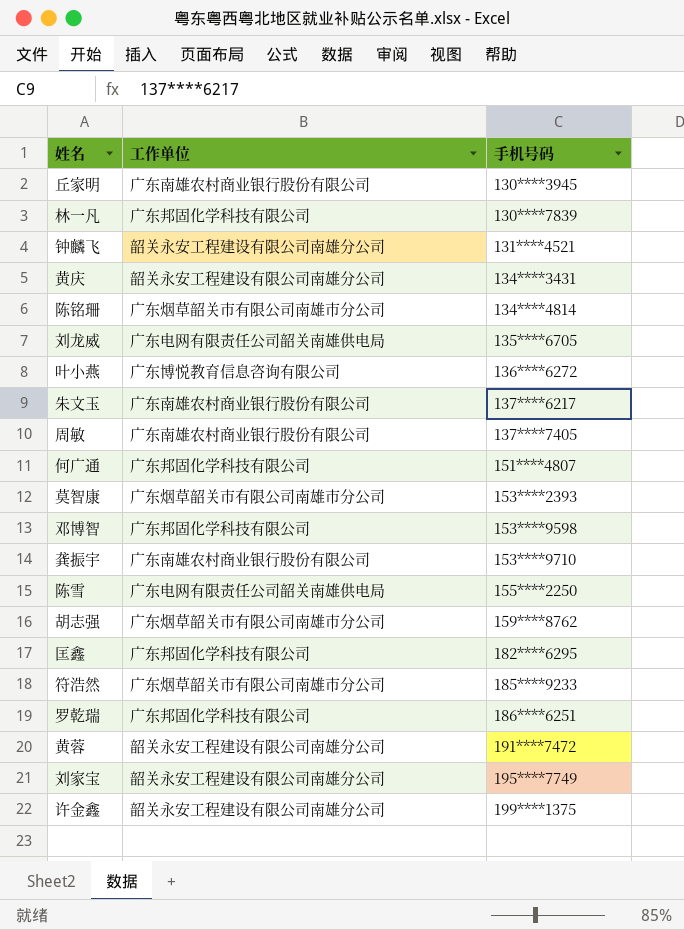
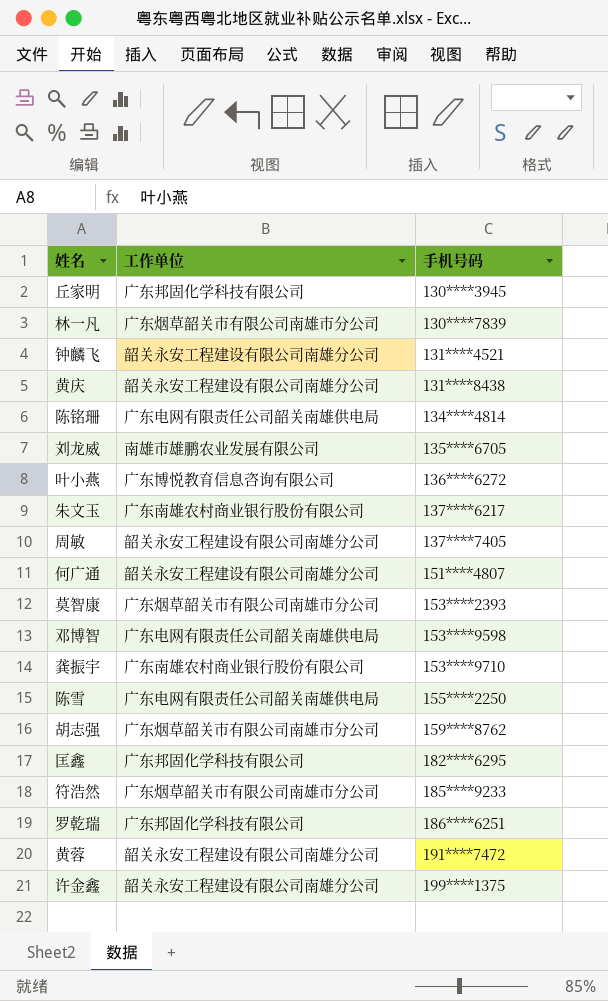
row 刘家宝: 韶关永安工程建设有限公司南雄分公司 | 195****7749 -> none
丘家明 | 工作单位: 广东南雄农村商业银行股份有限公司 -> 广东邦固化学科技有限公司
林一凡 | 工作单位: 广东邦固化学科技有限公司 -> 广东烟草韶关市有限公司南雄市分公司
黄庆 | 手机号码: 134****3431 -> 131****8438
陈铭珊 | 工作单位: 广东烟草韶关市有限公司南雄市分公司 -> 广东电网有限责任公司韶关南雄供电局
刘龙威 | 工作单位: 广东电网有限责任公司韶关南雄供电局 -> 南雄市雄鹏农业发展有限公司
周敏 | 工作单位: 广东南雄农村商业银行股份有限公司 -> 韶关永安工程建设有限公司南雄分公司
何广通 | 工作单位: 广东邦固化学科技有限公司 -> 韶关永安工程建设有限公司南雄分公司
邓博智 | 工作单位: 广东邦固化学科技有限公司 -> 广东电网有限责任公司韶关南雄供电局

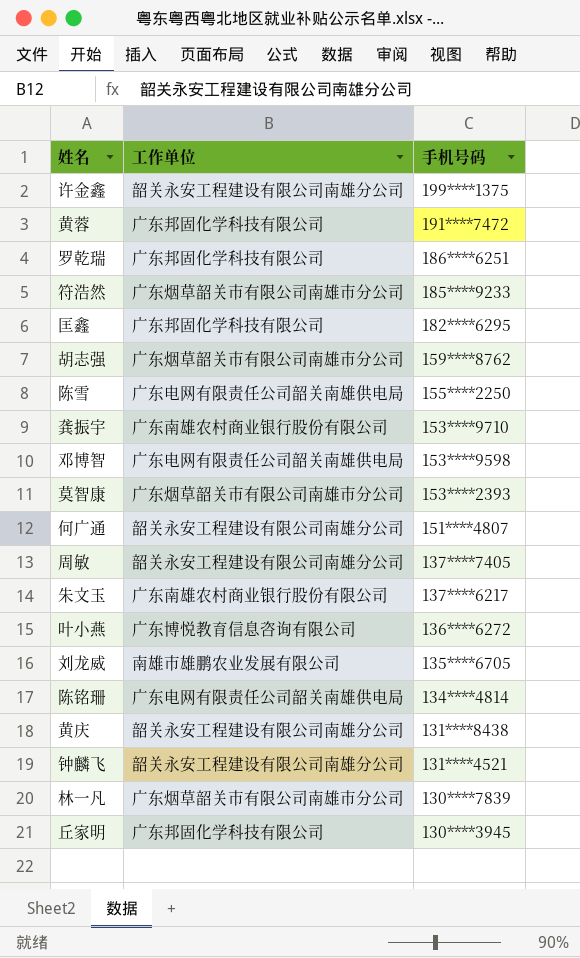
row order: 手机号码 ascending -> 手机号码 descending
黄蓉 | 工作单位: 韶关永安工程建设有限公司南雄分公司 -> 广东邦固化学科技有限公司

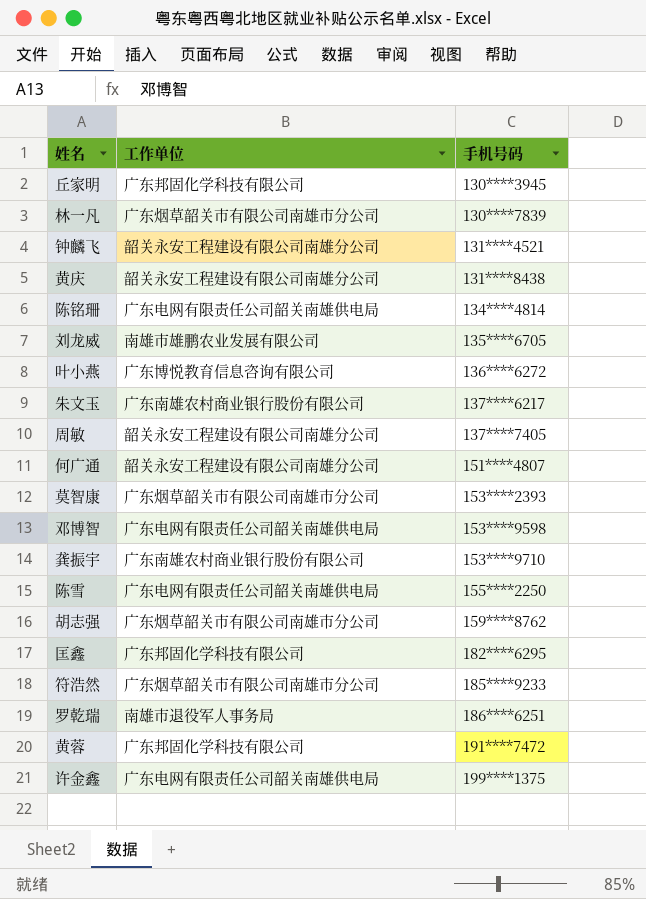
row order: 手机号码 descending -> 手机号码 ascending
罗乾瑞 | 工作单位: 广东邦固化学科技有限公司 -> 南雄市退役军人事务局
许金鑫 | 工作单位: 韶关永安工程建设有限公司南雄分公司 -> 广东电网有限责任公司韶关南雄供电局

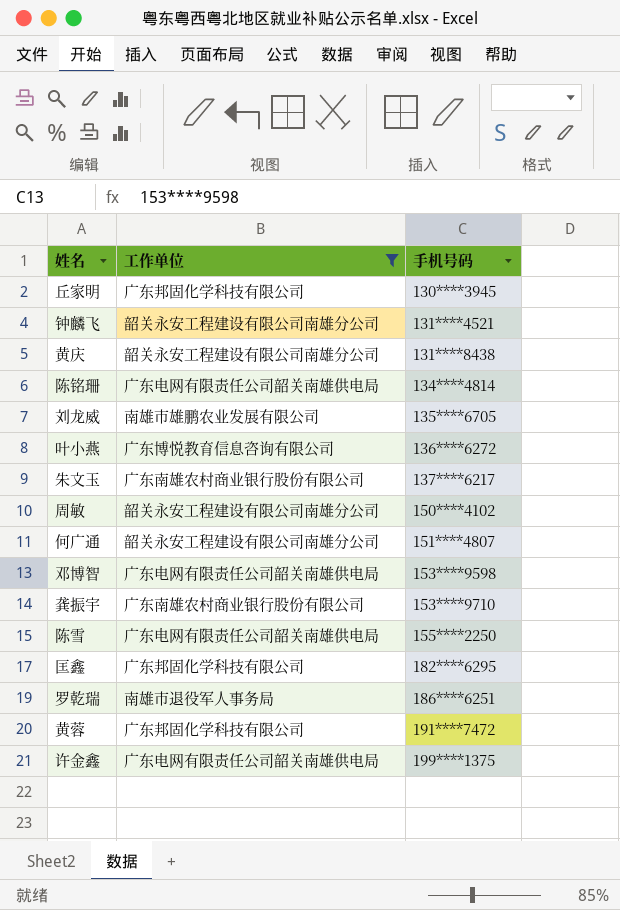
filter: none -> 工作单位 != 广东烟草韶关市有限公司南雄市分公司
周敏 | 手机号码: 137****7405 -> 150****4102

